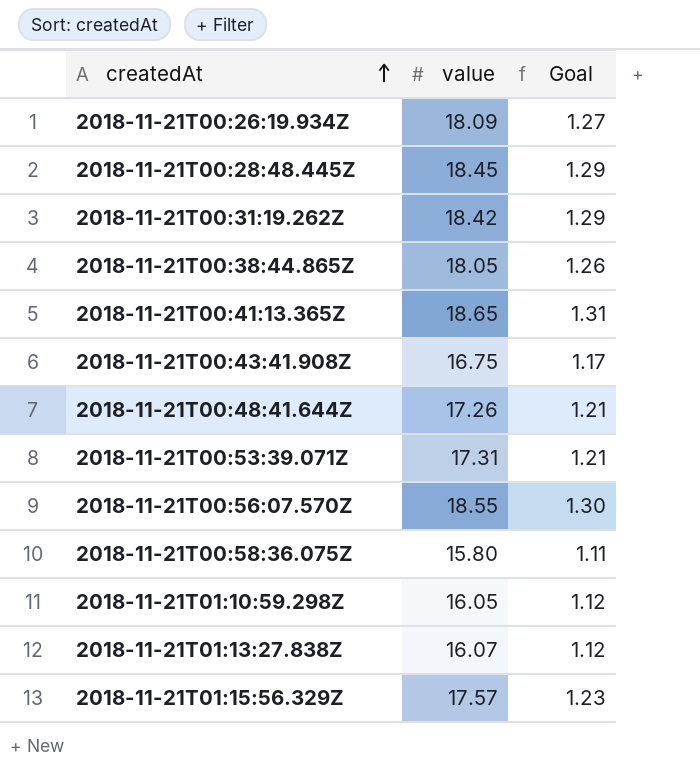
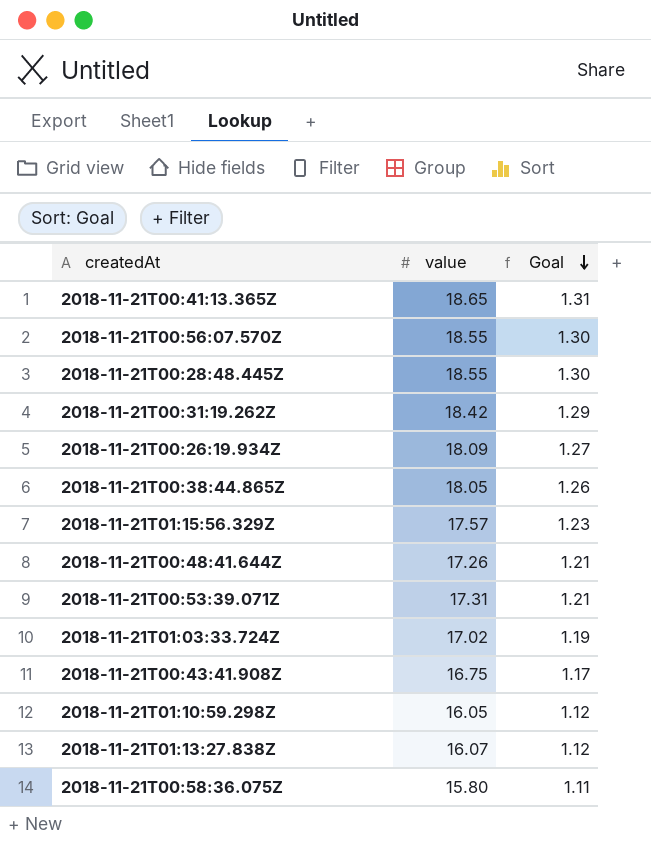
row order: createdAt ascending -> Goal descending
2018-11-21T00:28:48.445Z | value: 18.45 -> 18.55
2018-11-21T00:28:48.445Z | Goal: 1.29 -> 1.30
row 2018-11-21T01:03:33.724Z: none -> 17.02 | 1.19

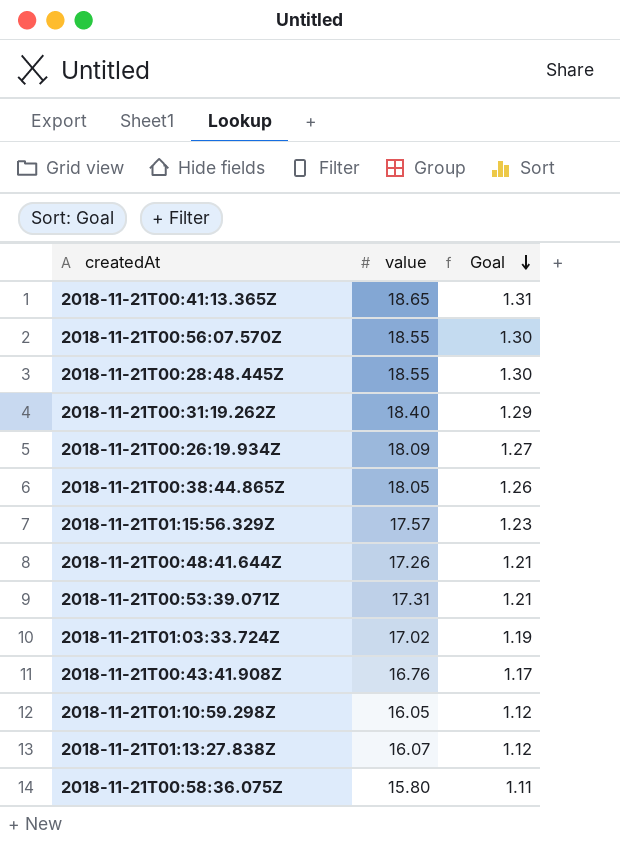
2018-11-21T00:31:19.262Z | value: 18.42 -> 18.40
2018-11-21T00:43:41.908Z | value: 16.75 -> 16.76

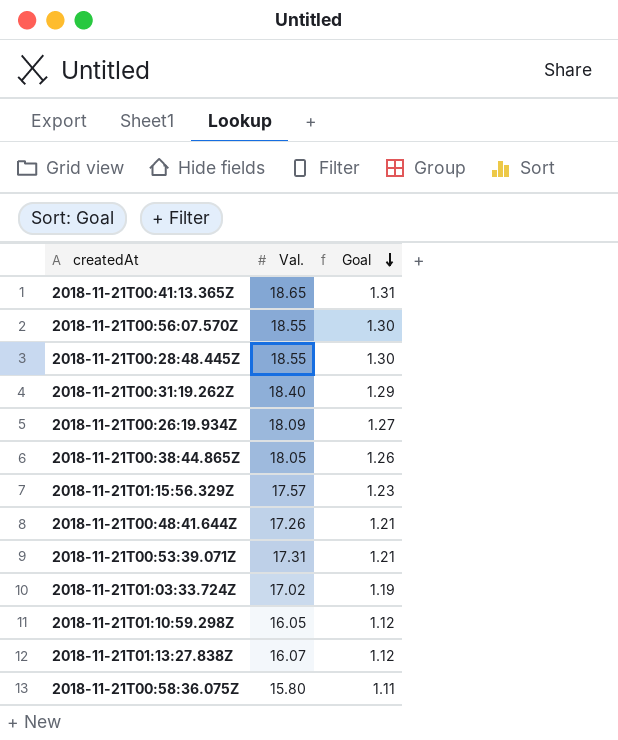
column name: value -> Val.
row 2018-11-21T00:43:41.908Z: 16.76 | 1.17 -> none

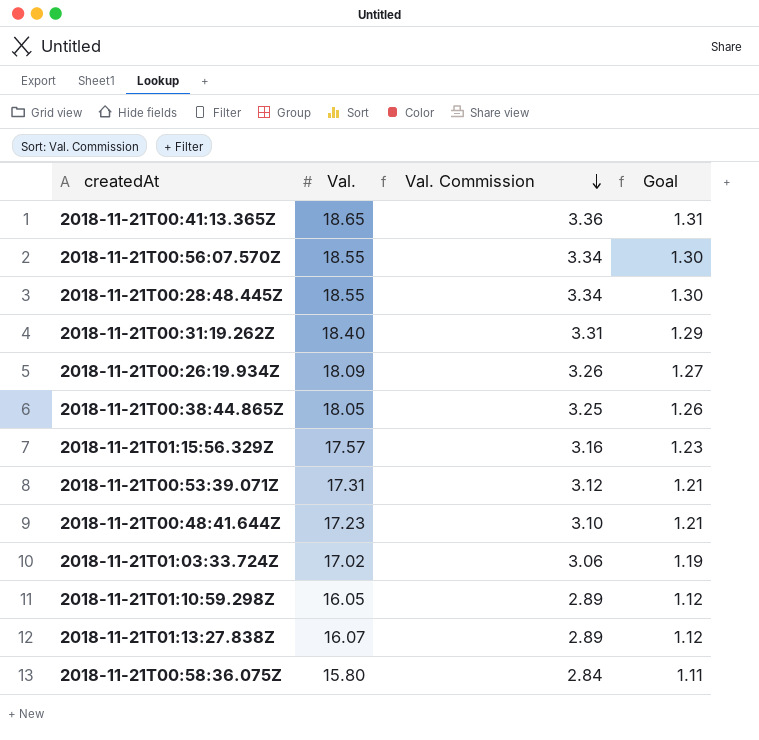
row order: Goal descending -> Val. Commission descending
column Val. Commission | formula: none -> [Val.] * 0.18
2018-11-21T00:48:41.644Z | Val.: 17.26 -> 17.23

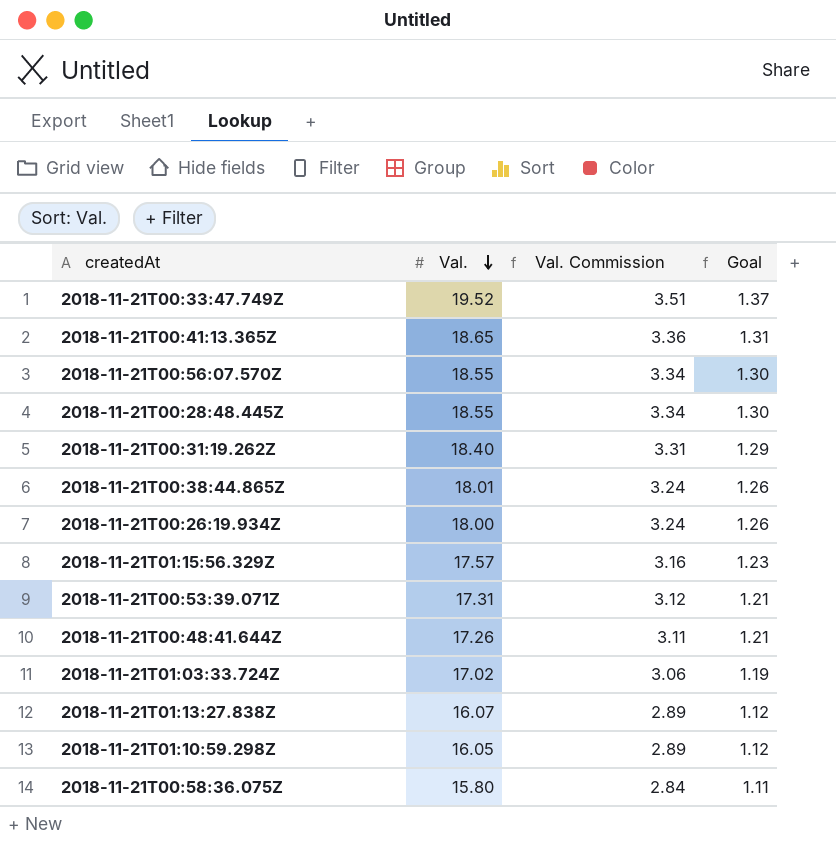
row order: Val. Commission descending -> Val. descending
row 2018-11-21T00:33:47.749Z: none -> 19.52 | 3.51 | 1.37
2018-11-21T00:38:44.865Z | Val.: 18.05 -> 18.01
2018-11-21T00:38:44.865Z | Val. Commission: 3.25 -> 3.24
2018-11-21T00:26:19.934Z | Val.: 18.09 -> 18.00
2018-11-21T00:26:19.934Z | Val. Commission: 3.26 -> 3.24
2018-11-21T00:26:19.934Z | Goal: 1.27 -> 1.26
2018-11-21T00:48:41.644Z | Val.: 17.23 -> 17.26
2018-11-21T00:48:41.644Z | Val. Commission: 3.10 -> 3.11

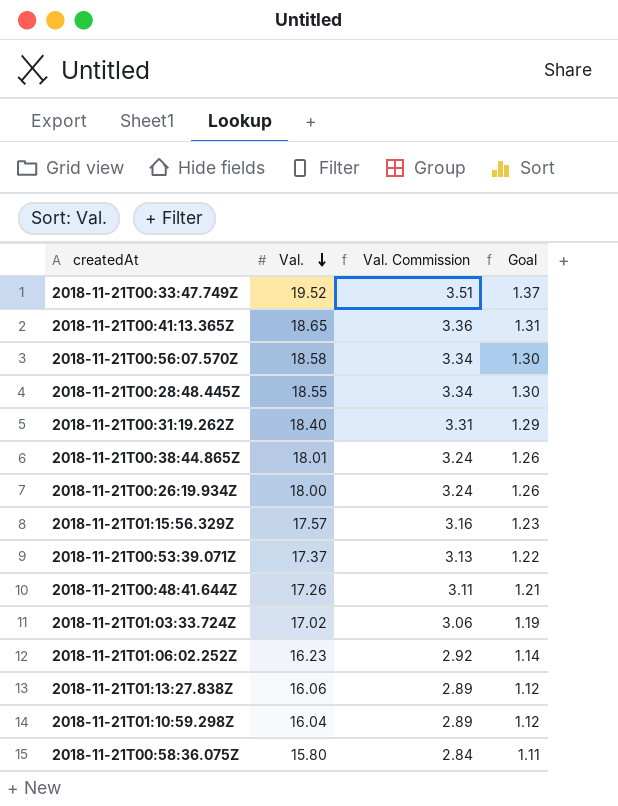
2018-11-21T00:56:07.570Z | Val.: 18.55 -> 18.58
2018-11-21T00:53:39.071Z | Val.: 17.31 -> 17.37
2018-11-21T00:53:39.071Z | Val. Commission: 3.12 -> 3.13
2018-11-21T00:53:39.071Z | Goal: 1.21 -> 1.22
row 2018-11-21T01:06:02.252Z: none -> 16.23 | 2.92 | 1.14
2018-11-21T01:13:27.838Z | Val.: 16.07 -> 16.06
2018-11-21T01:10:59.298Z | Val.: 16.05 -> 16.04

